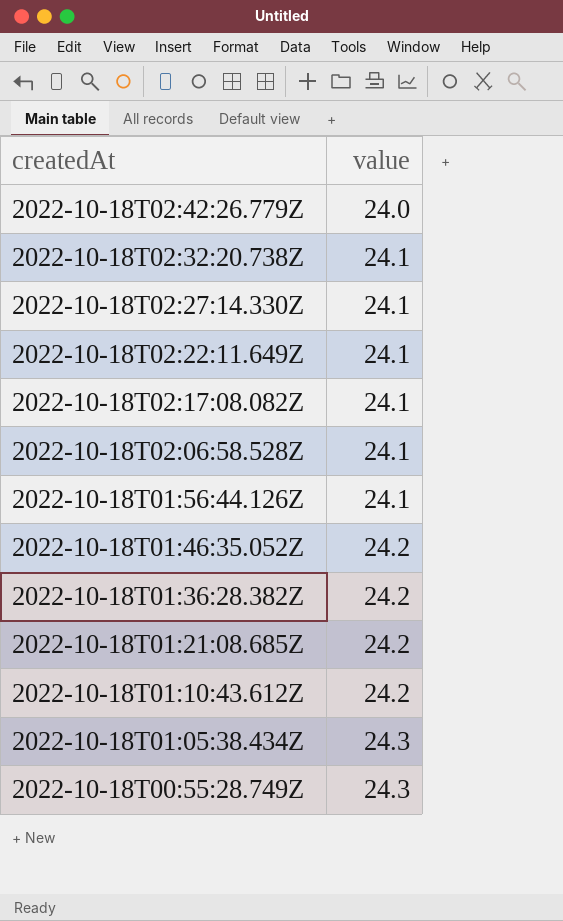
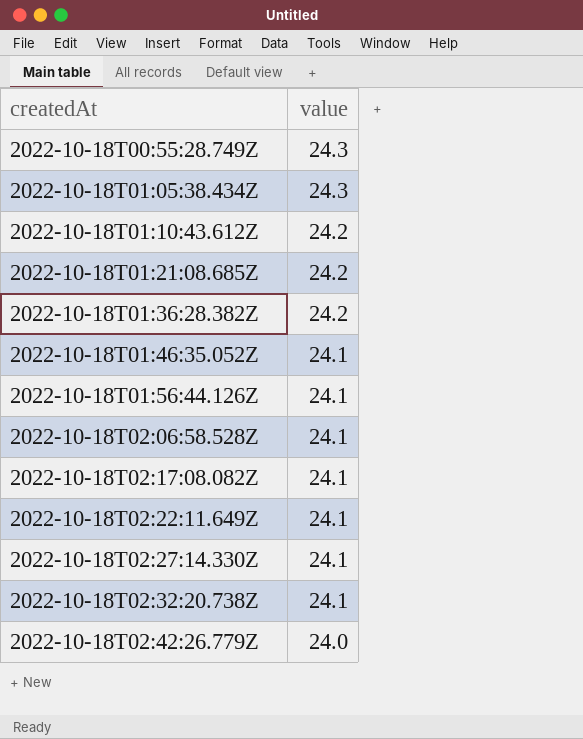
row order: createdAt descending -> createdAt ascending
2022-10-18T01:46:35.052Z | value: 24.2 -> 24.1

